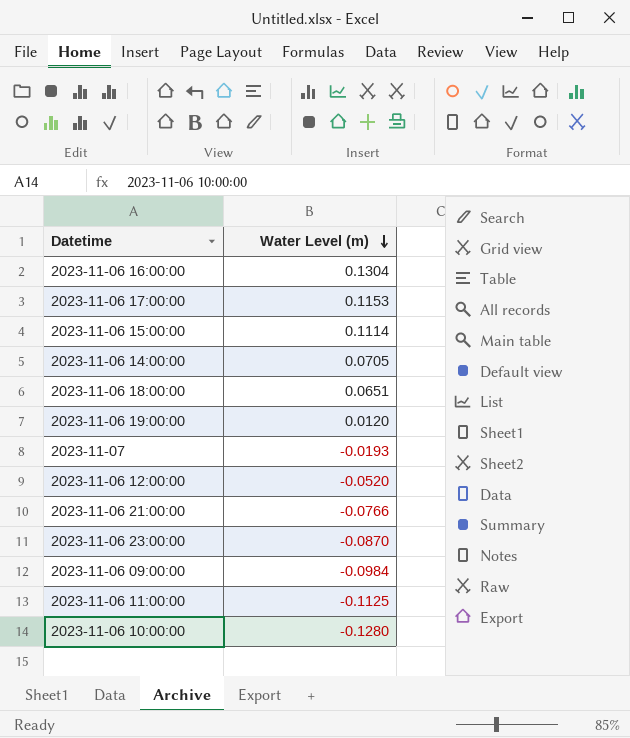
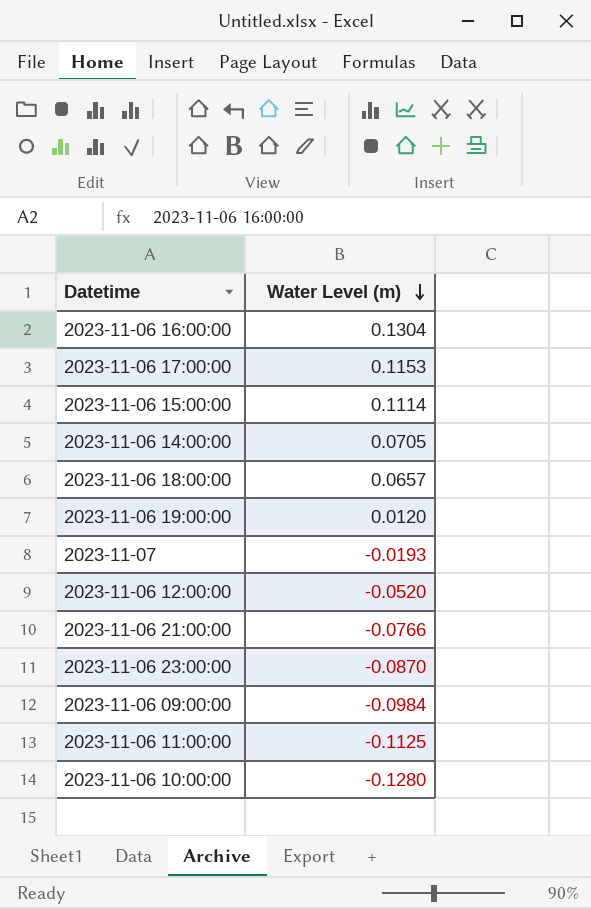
2023-11-06 18:00:00 | Water Level (m): 0.0651 -> 0.0657

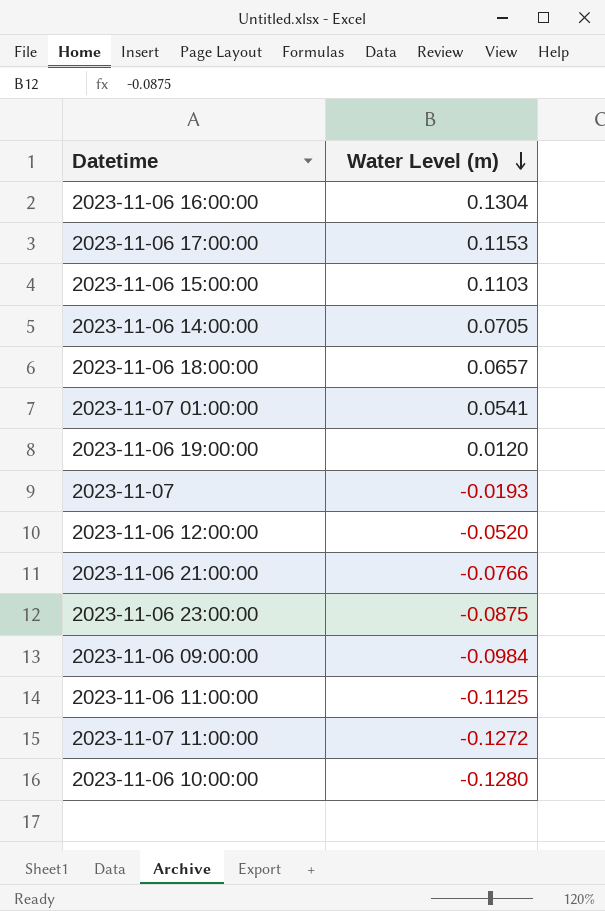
2023-11-06 15:00:00 | Water Level (m): 0.1114 -> 0.1103
row 2023-11-07 01:00:00: none -> 0.0541
2023-11-06 23:00:00 | Water Level (m): -0.0870 -> -0.0875
row 2023-11-07 11:00:00: none -> -0.1272

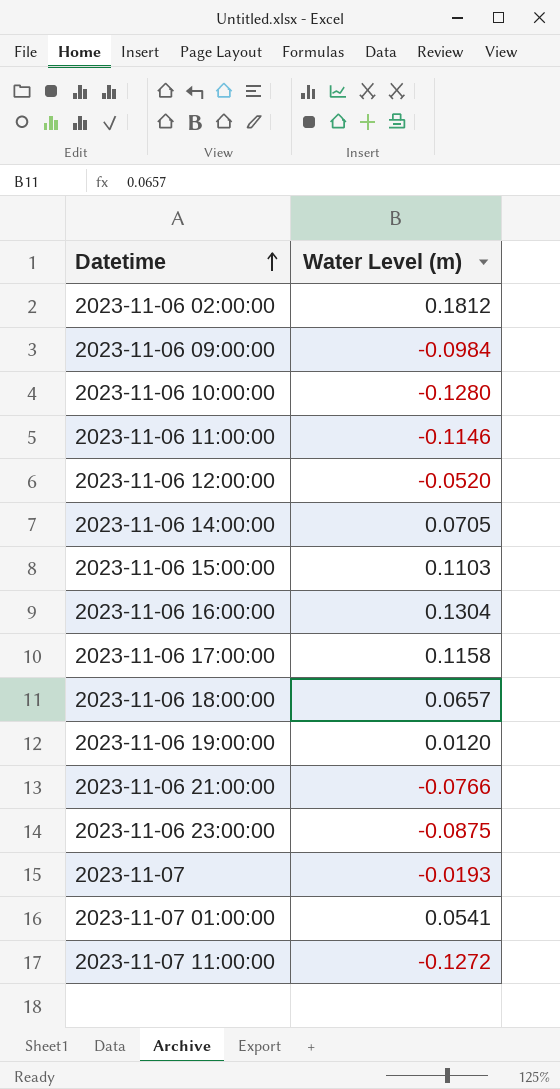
row order: Water Level (m) descending -> Datetime ascending
row 2023-11-06 02:00:00: none -> 0.1812
2023-11-06 11:00:00 | Water Level (m): -0.1125 -> -0.1146
2023-11-06 17:00:00 | Water Level (m): 0.1153 -> 0.1158

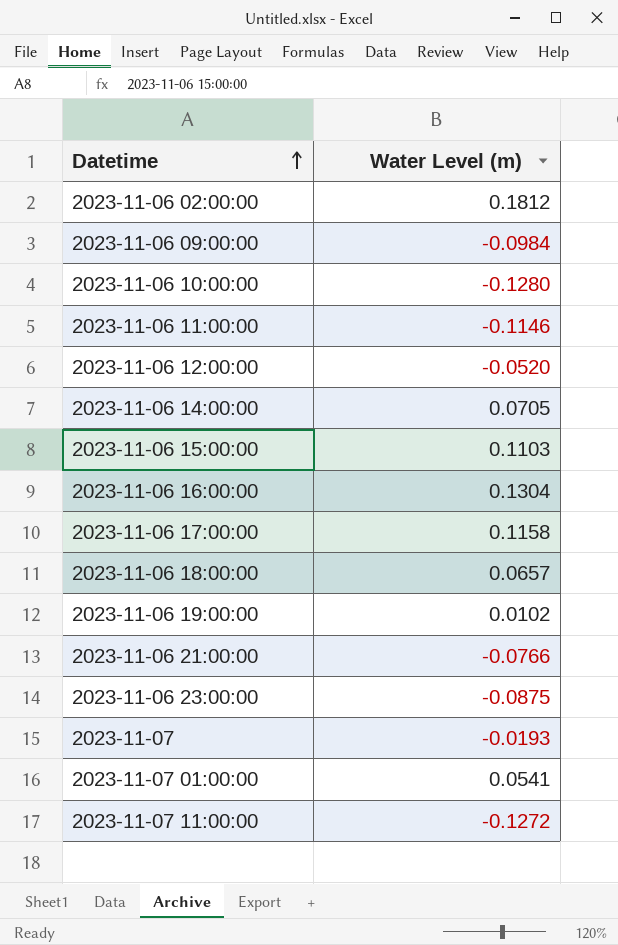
2023-11-06 19:00:00 | Water Level (m): 0.0120 -> 0.0102

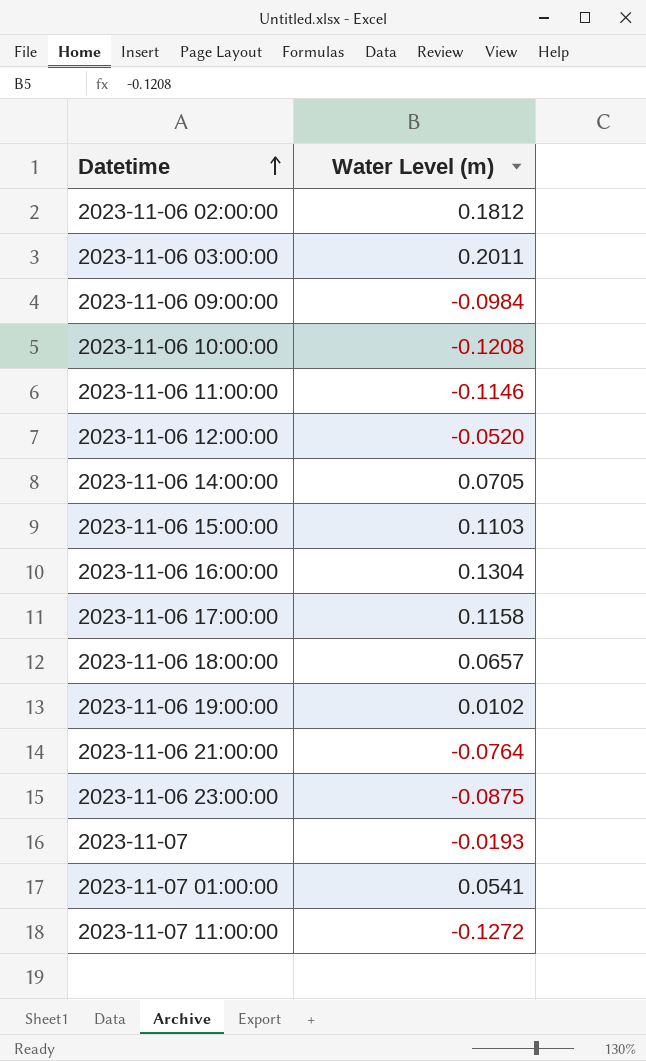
row 2023-11-06 03:00:00: none -> 0.2011
2023-11-06 10:00:00 | Water Level (m): -0.1280 -> -0.1208
2023-11-06 21:00:00 | Water Level (m): -0.0766 -> -0.0764

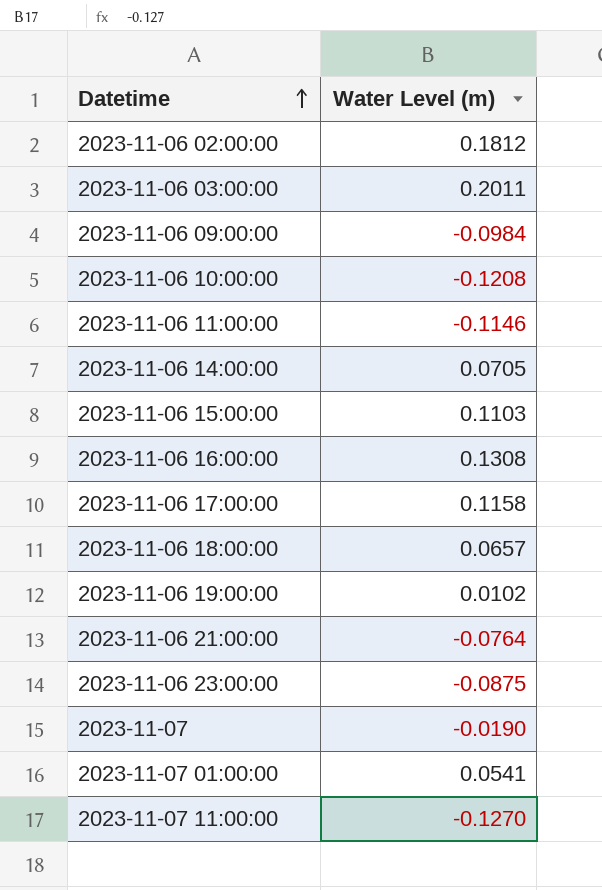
row 2023-11-06 12:00:00: -0.0520 -> none
2023-11-06 16:00:00 | Water Level (m): 0.1304 -> 0.1308
2023-11-07 | Water Level (m): -0.0193 -> -0.0190
2023-11-07 11:00:00 | Water Level (m): -0.1272 -> -0.1270

